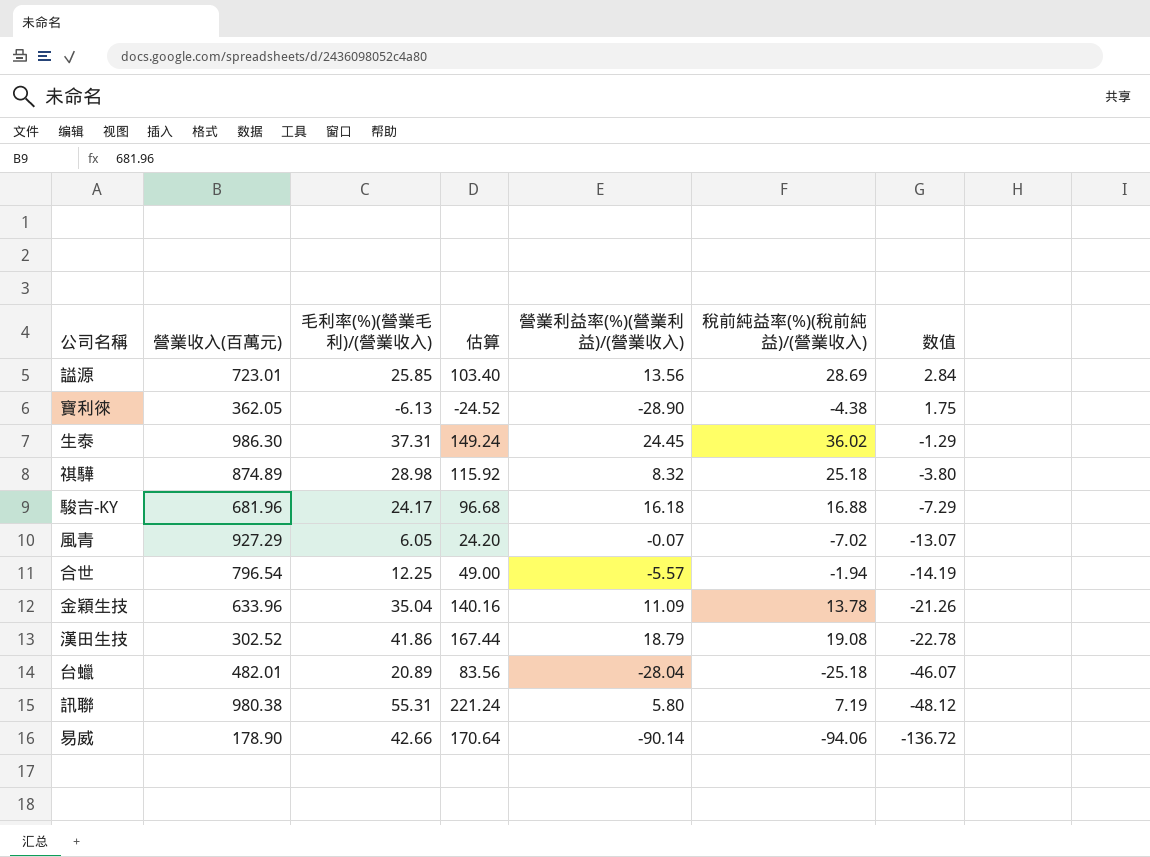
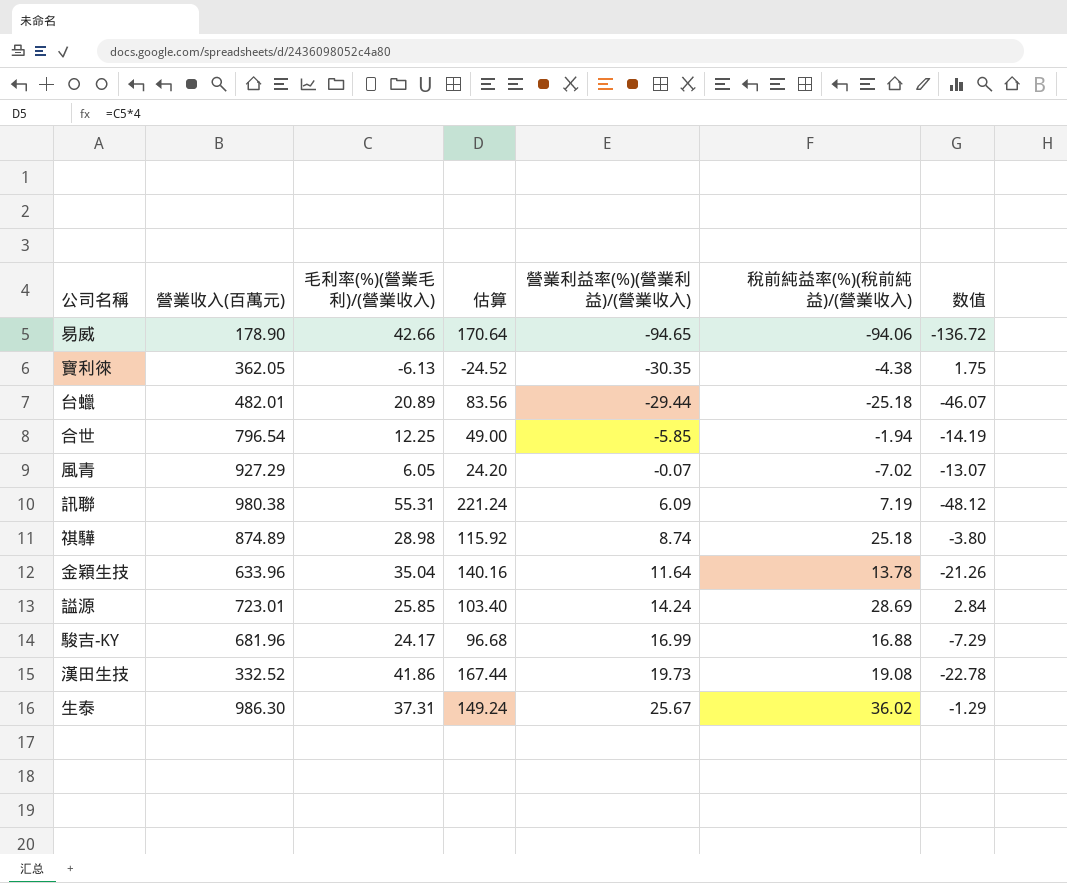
row order: 数值 descending -> 營業利益率(%)(營業利益)/(營業收入) ascending
易威 | 營業利益率(%)(營業利益)/(營業收入): -90.14 -> -94.65
寶利徠 | 營業利益率(%)(營業利益)/(營業收入): -28.90 -> -30.35
台蠟 | 營業利益率(%)(營業利益)/(營業收入): -28.04 -> -29.44
合世 | 營業利益率(%)(營業利益)/(營業收入): -5.57 -> -5.85
訊聯 | 營業利益率(%)(營業利益)/(營業收入): 5.80 -> 6.09
祺驊 | 營業利益率(%)(營業利益)/(營業收入): 8.32 -> 8.74
金穎生技 | 營業利益率(%)(營業利益)/(營業收入): 11.09 -> 11.64
謚源 | 營業利益率(%)(營業利益)/(營業收入): 13.56 -> 14.24
駿吉-KY | 營業利益率(%)(營業利益)/(營業收入): 16.18 -> 16.99
漢田生技 | 營業收入(百萬元): 302.52 -> 332.52
漢田生技 | 營業利益率(%)(營業利益)/(營業收入): 18.79 -> 19.73
生泰 | 營業利益率(%)(營業利益)/(營業收入): 24.45 -> 25.67

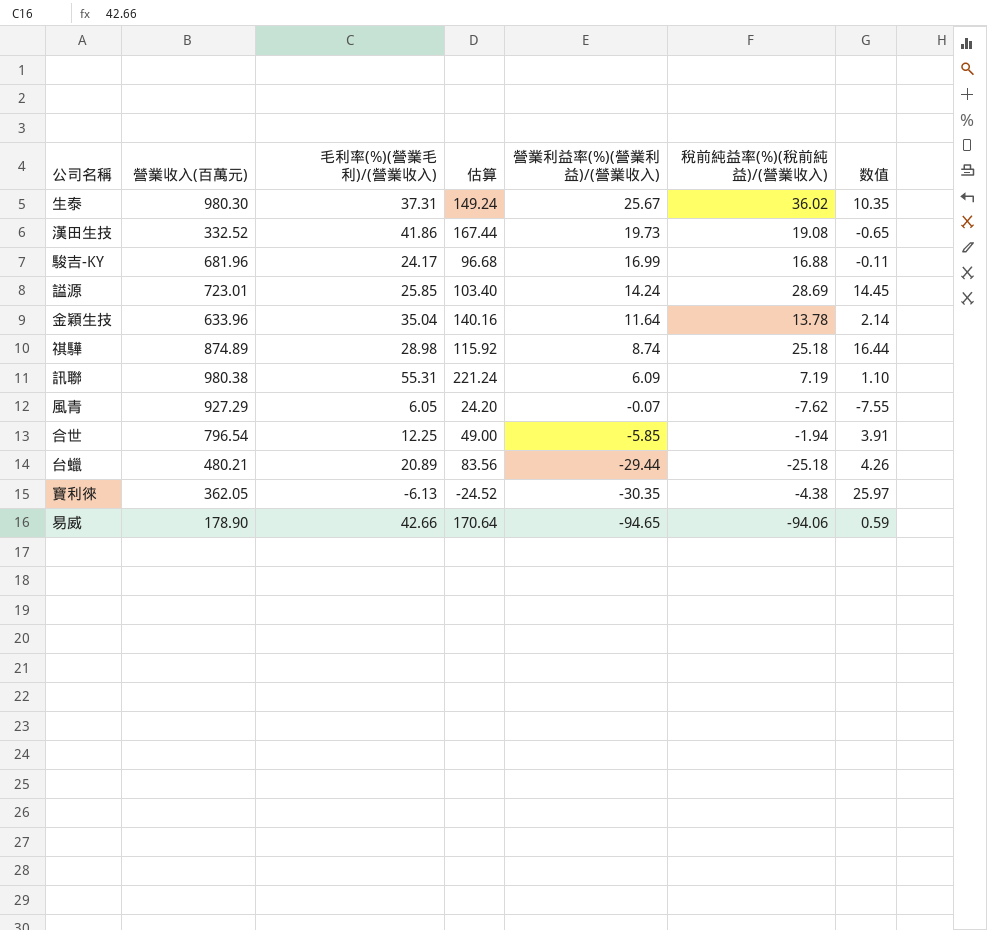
row order: 營業利益率(%)(營業利益)/(營業收入) ascending -> 營業利益率(%)(營業利益)/(營業收入) descending
column 数值 | formula: [稅前純益率(%)(稅前純益)/(營業收入)] - [毛利率(%)(營業毛利)/(營業收入)] -> [稅前純益率(%)(稅前純益)/(營業收入)] - [營業利益率(%)(營業利益)/(營業收入)]
生泰 | 營業收入(百萬元): 986.30 -> 980.30
風青 | 稅前純益率(%)(稅前純益)/(營業收入): -7.02 -> -7.62
台蠟 | 營業收入(百萬元): 482.01 -> 480.21

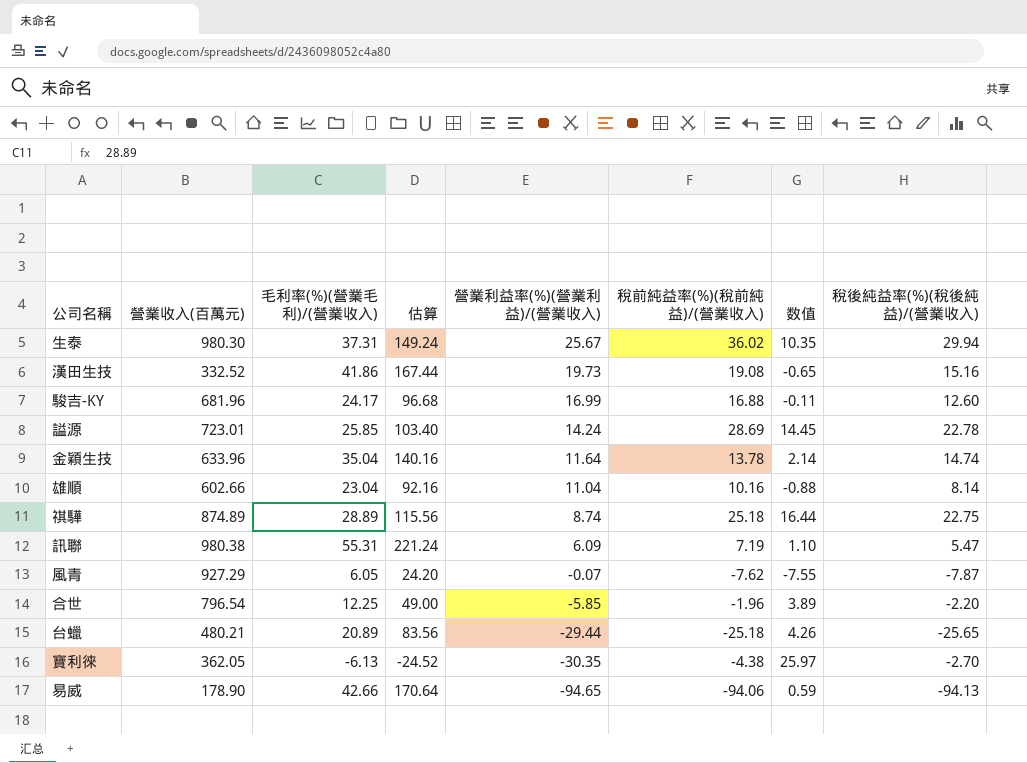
column 稅後純益率(%)(稅後純益)/(營業收入) | position: none -> 8
row 雄順: none -> 602.66 | 23.04 | 92.16 | 11.04 | 10.16 | -0.88 | 8.14
祺驊 | 毛利率(%)(營業毛利)/(營業收入): 28.98 -> 28.89
祺驊 | 估算: 115.92 -> 115.56
合世 | 稅前純益率(%)(稅前純益)/(營業收入): -1.94 -> -1.96
合世 | 数值: 3.91 -> 3.89

